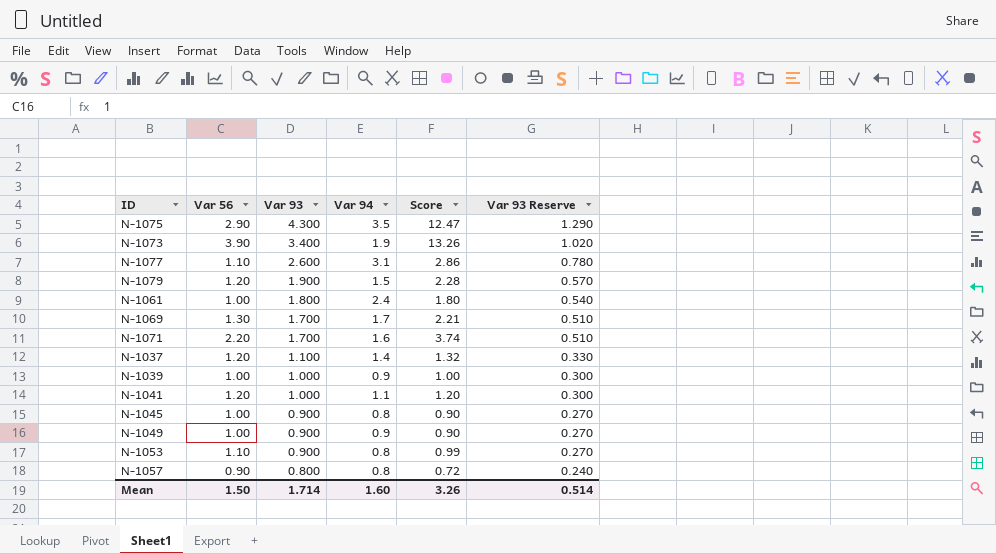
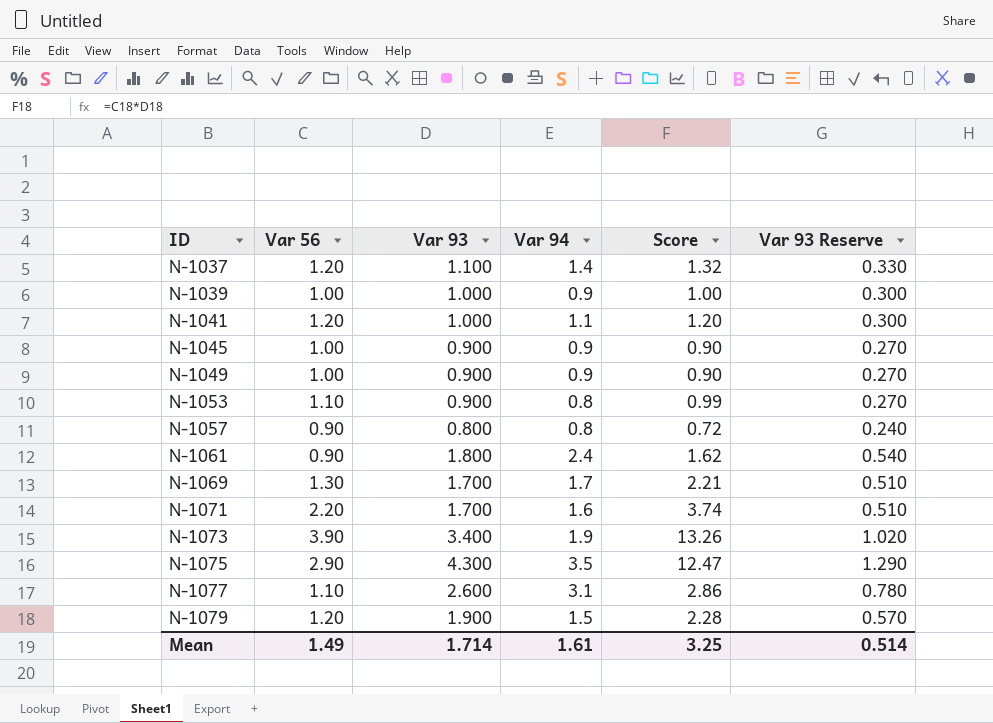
row order: Var 93 descending -> ID ascending
N-1045 | Var 94: 0.8 -> 0.9
N-1061 | Var 56: 1.00 -> 0.90
N-1061 | Score: 1.80 -> 1.62
Mean | Var 56: 1.50 -> 1.49
Mean | Var 94: 1.60 -> 1.61
Mean | Score: 3.26 -> 3.25

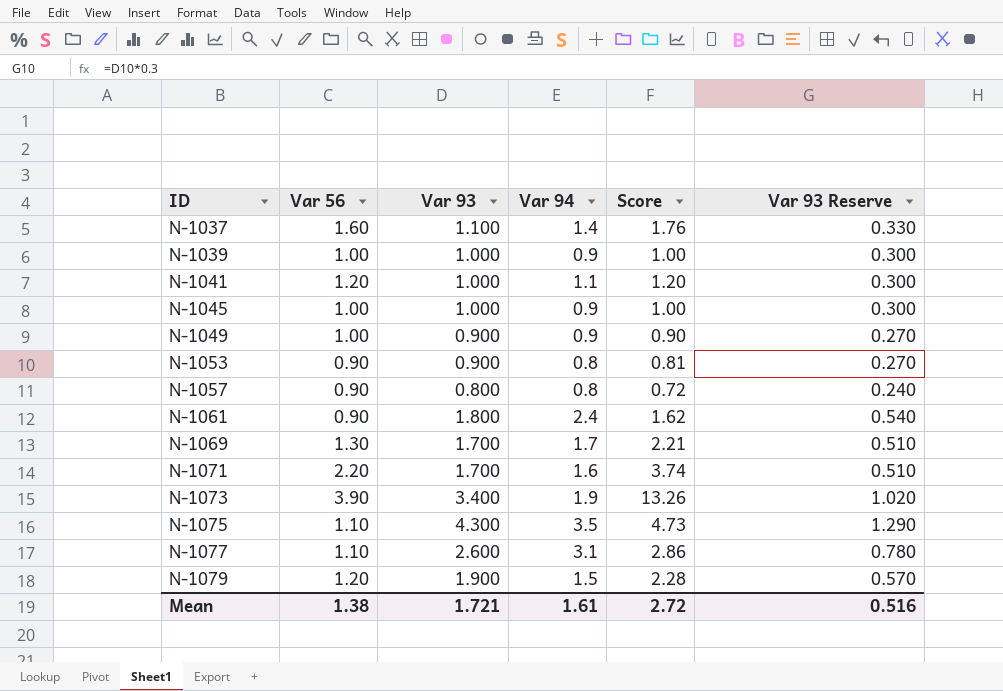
N-1037 | Var 56: 1.20 -> 1.60
N-1037 | Score: 1.32 -> 1.76
N-1045 | Var 93: 0.900 -> 1.000
N-1045 | Score: 0.90 -> 1.00
N-1045 | Var 93 Reserve: 0.270 -> 0.300
N-1053 | Var 56: 1.10 -> 0.90
N-1053 | Score: 0.99 -> 0.81
N-1075 | Var 56: 2.90 -> 1.10
N-1075 | Score: 12.47 -> 4.73
Mean | Var 56: 1.49 -> 1.38
Mean | Var 93: 1.714 -> 1.721
Mean | Score: 3.25 -> 2.72
Mean | Var 93 Reserve: 0.514 -> 0.516

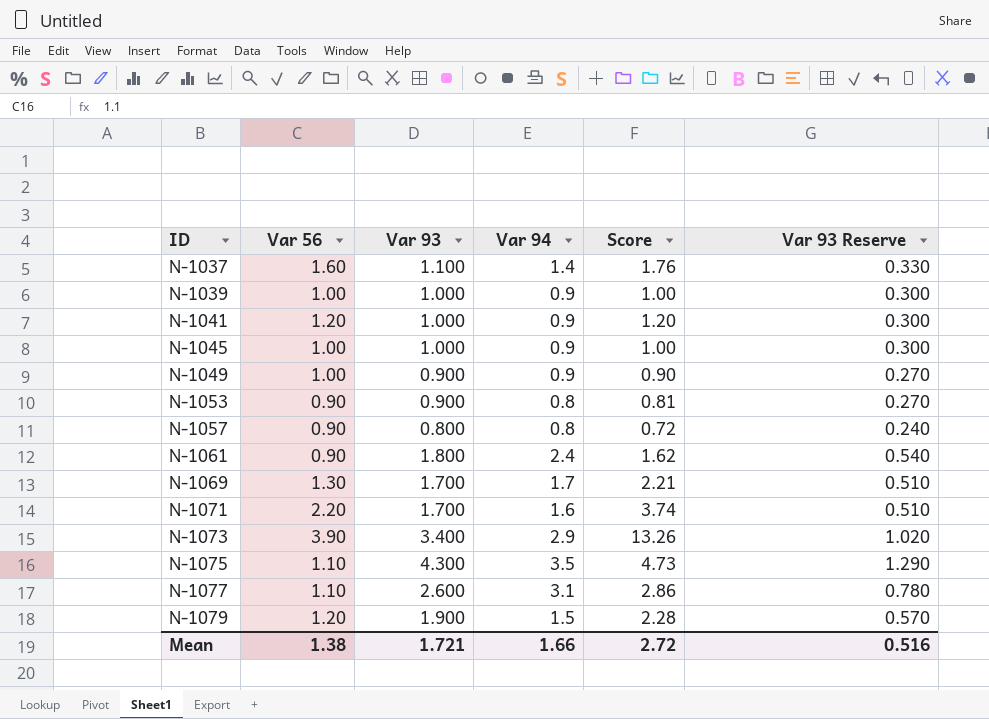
N-1041 | Var 94: 1.1 -> 0.9
N-1073 | Var 94: 1.9 -> 2.9
Mean | Var 94: 1.61 -> 1.66

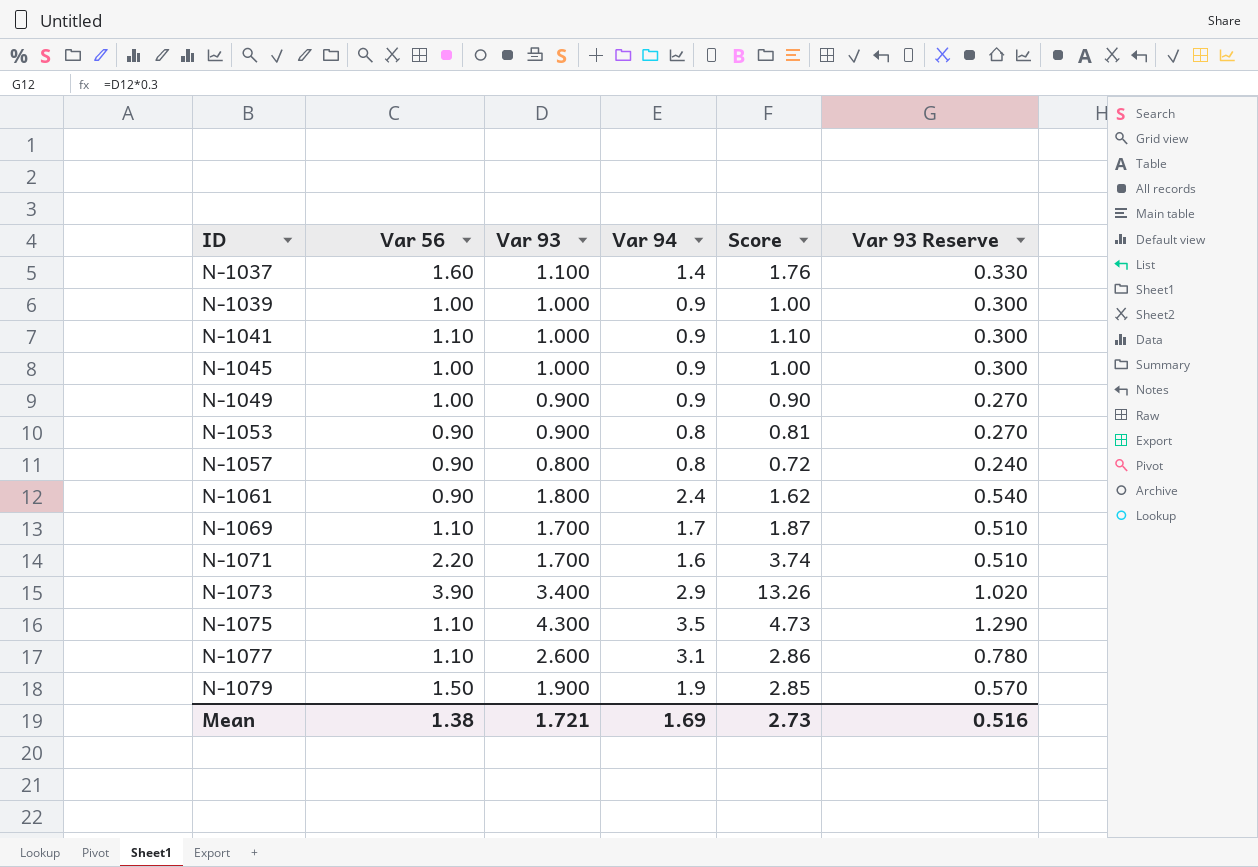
N-1041 | Var 56: 1.20 -> 1.10
N-1041 | Score: 1.20 -> 1.10
N-1069 | Var 56: 1.30 -> 1.10
N-1069 | Score: 2.21 -> 1.87
N-1079 | Var 56: 1.20 -> 1.50
N-1079 | Var 94: 1.5 -> 1.9
N-1079 | Score: 2.28 -> 2.85
Mean | Var 94: 1.66 -> 1.69
Mean | Score: 2.72 -> 2.73

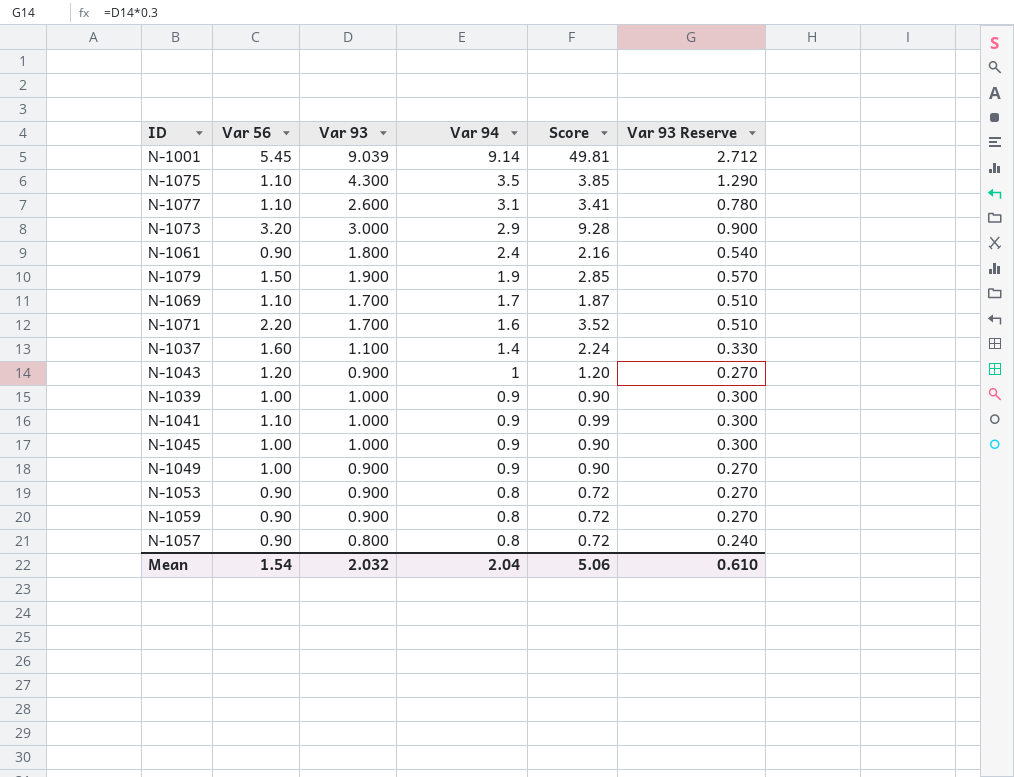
row order: ID ascending -> Var 94 descending
column Score | formula: [Var 56] * [Var 93] -> [Var 56] * [Var 94]
row N-1001: none -> 5.45 | 9.039 | 9.14 | 49.81 | 2.712
N-1073 | Var 56: 3.90 -> 3.20
N-1073 | Var 93: 3.400 -> 3.000
N-1073 | Var 93 Reserve: 1.020 -> 0.900
row N-1043: none -> 1.20 | 0.900 | 1 | 1.20 | 0.270
row N-1059: none -> 0.90 | 0.900 | 0.8 | 0.72 | 0.270
Mean | Var 56: 1.38 -> 1.54
Mean | Var 93: 1.721 -> 2.032
Mean | Var 94: 1.69 -> 2.04
Mean | Score: 2.73 -> 5.06
Mean | Var 93 Reserve: 0.516 -> 0.610

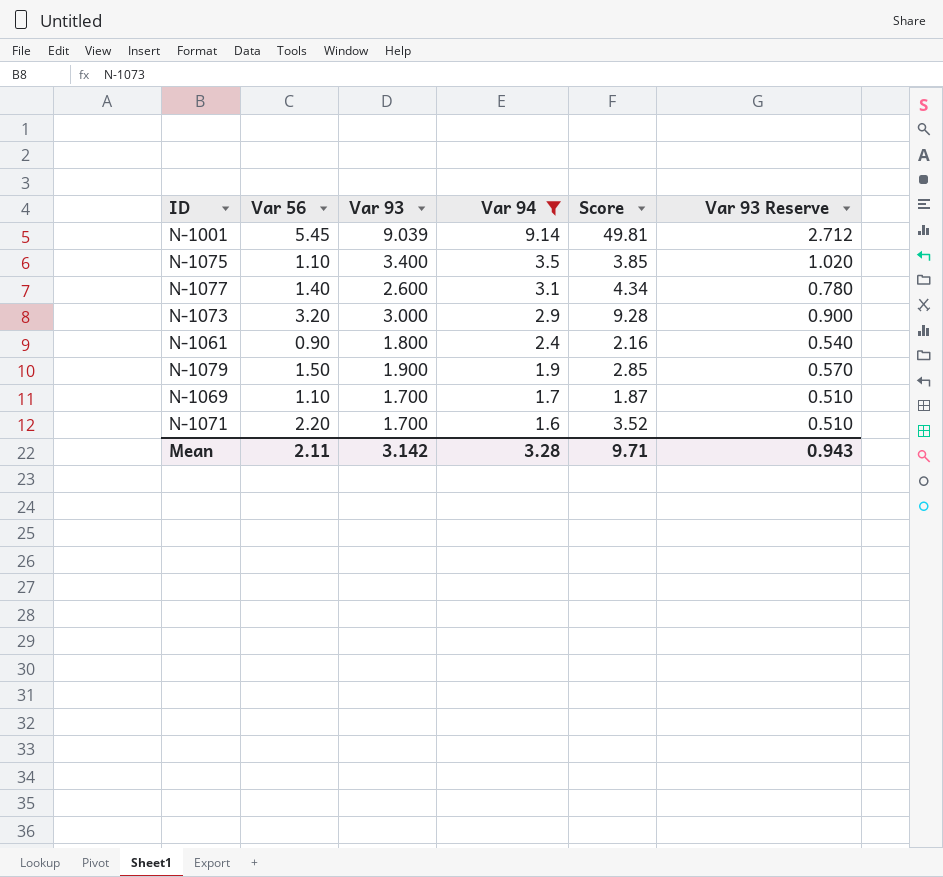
filter: none -> Var 94 >= 1.6
N-1075 | Var 93: 4.300 -> 3.400
N-1075 | Var 93 Reserve: 1.290 -> 1.020
N-1077 | Var 56: 1.10 -> 1.40
N-1077 | Score: 3.41 -> 4.34
Mean | Var 56: 1.54 -> 2.11
Mean | Var 93: 2.032 -> 3.142
Mean | Var 94: 2.04 -> 3.28
Mean | Score: 5.06 -> 9.71
Mean | Var 93 Reserve: 0.610 -> 0.943

